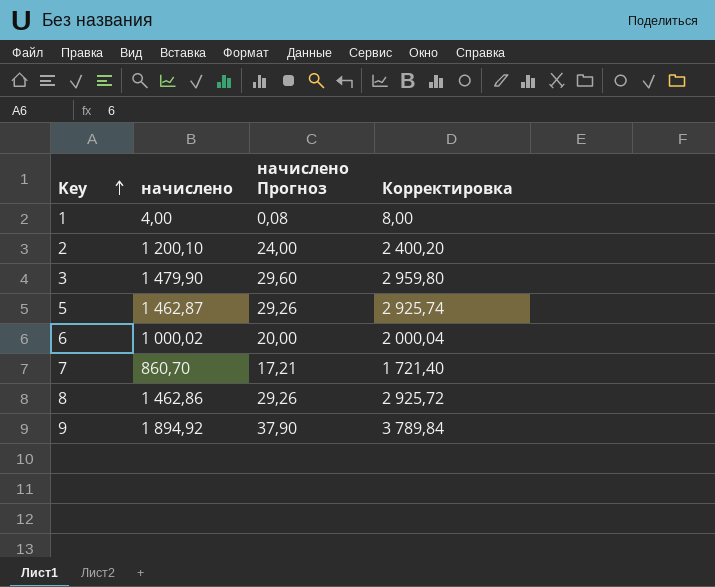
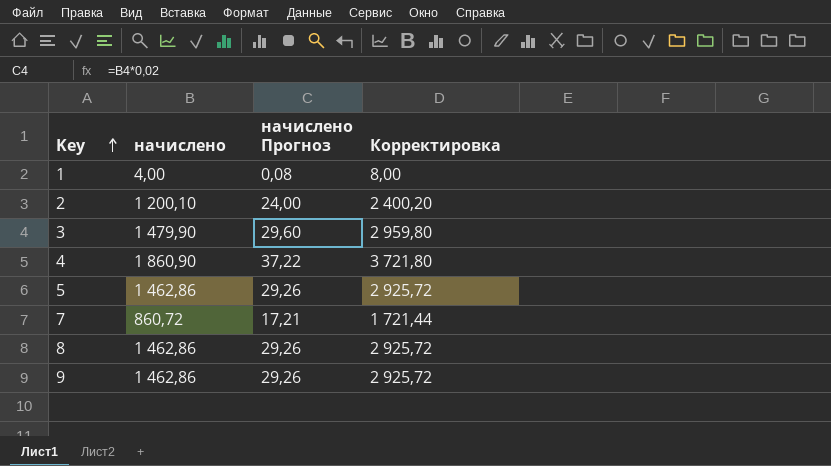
row 6: 1 000,02 | 20,00 | 2 000,04 -> none
row 4: none -> 1 860,90 | 37,22 | 3 721,80
5 | начислено: 1 462,87 -> 1 462,86
5 | Корректировка: 2 925,74 -> 2 925,72
7 | начислено: 860,70 -> 860,72
7 | Корректировка: 1 721,40 -> 1 721,44
9 | начислено: 1 894,92 -> 1 462,86
9 | начислено Прогноз: 37,90 -> 29,26
9 | Корректировка: 3 789,84 -> 2 925,72

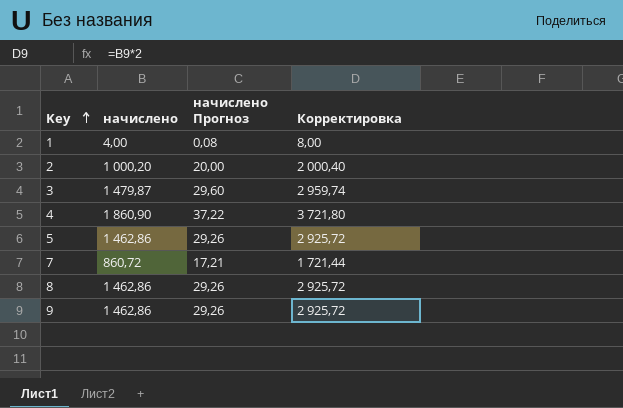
2 | начислено: 1 200,10 -> 1 000,20
2 | начислено Прогноз: 24,00 -> 20,00
2 | Корректировка: 2 400,20 -> 2 000,40
3 | начислено: 1 479,90 -> 1 479,87
3 | Корректировка: 2 959,80 -> 2 959,74

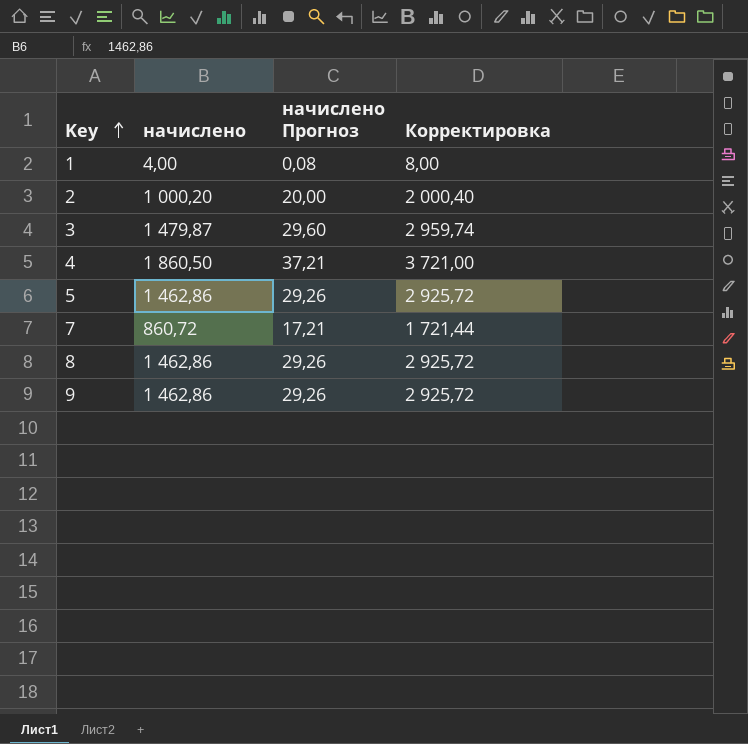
4 | начислено: 1 860,90 -> 1 860,50
4 | начислено Прогноз: 37,22 -> 37,21
4 | Корректировка: 3 721,80 -> 3 721,00

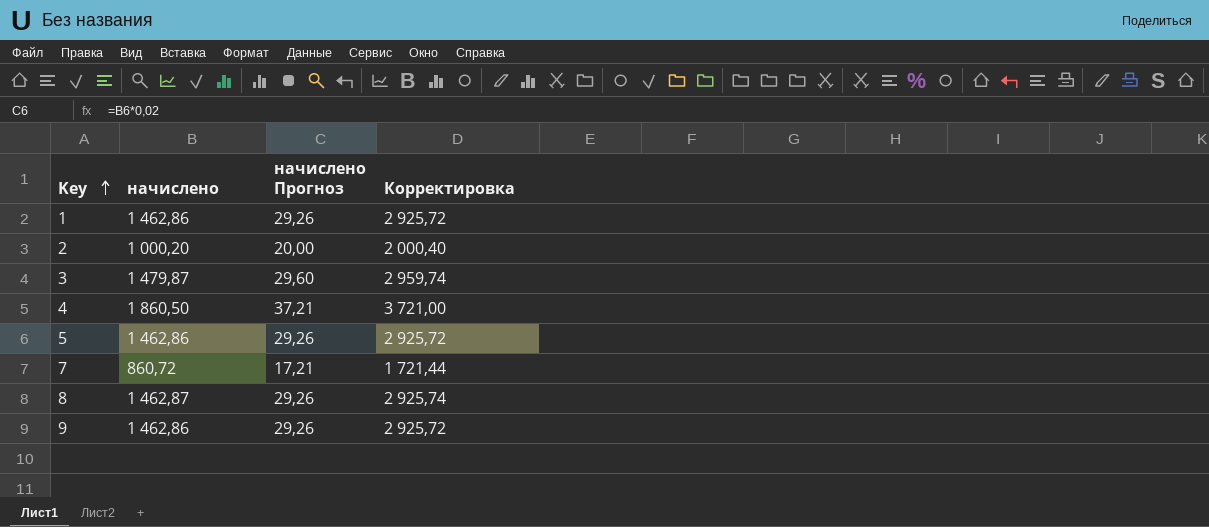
1 | начислено: 4,00 -> 1 462,86
1 | начислено Прогноз: 0,08 -> 29,26
1 | Корректировка: 8,00 -> 2 925,72
8 | начислено: 1 462,86 -> 1 462,87
8 | Корректировка: 2 925,72 -> 2 925,74

